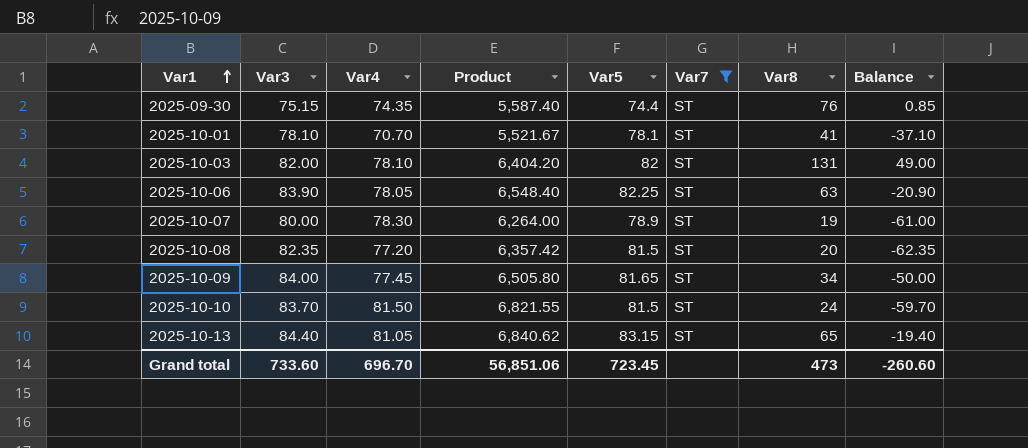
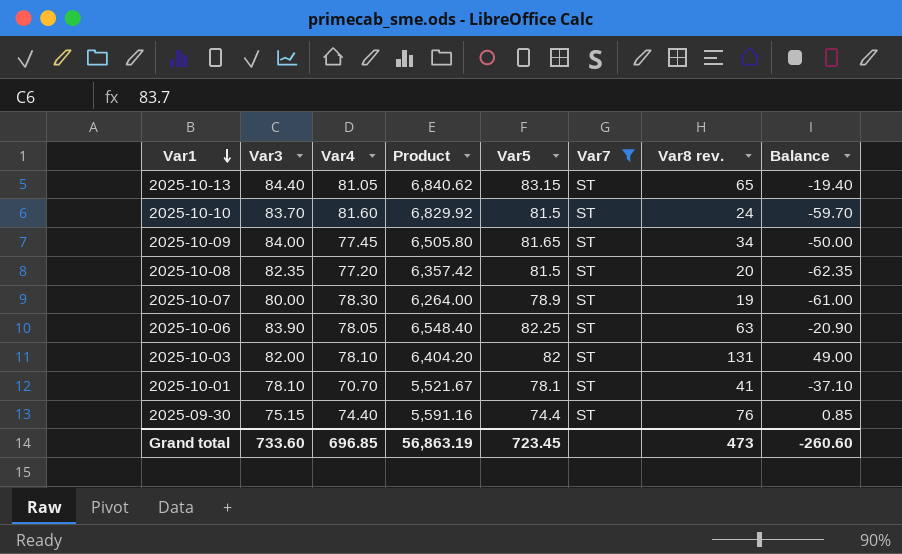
row order: Var1 ascending -> Var1 descending
column name: Var8 -> Var8 rev.
2025-10-10 | Var4: 81.50 -> 81.60
2025-10-10 | Product: 6,821.55 -> 6,829.92
2025-09-30 | Var4: 74.35 -> 74.40
2025-09-30 | Product: 5,587.40 -> 5,591.16
Grand total | Var4: 696.70 -> 696.85
Grand total | Product: 56,851.06 -> 56,863.19

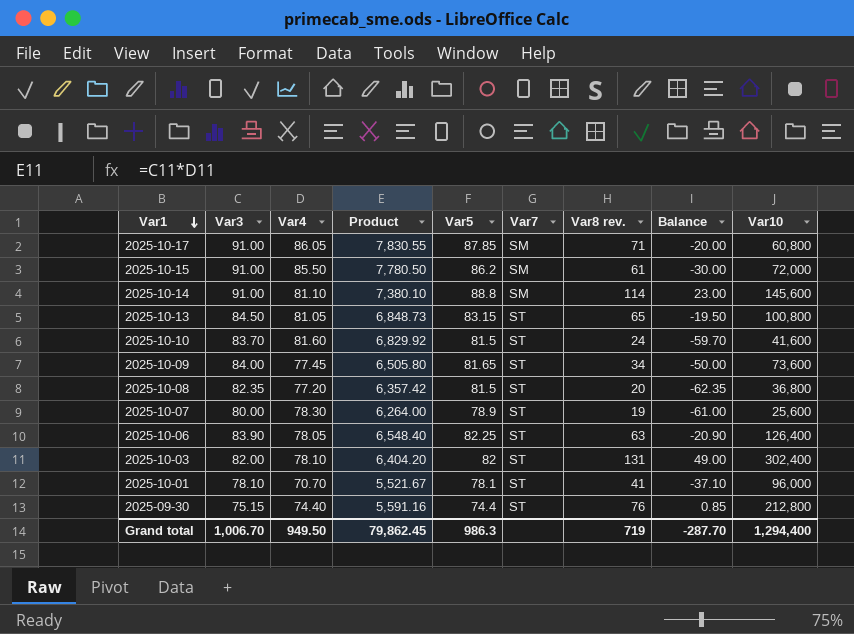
filter: Var7 = ST -> none
column Var10 | position: none -> 9
2025-10-13 | Var3: 84.40 -> 84.50
2025-10-13 | Product: 6,840.62 -> 6,848.73
2025-10-13 | Balance: -19.40 -> -19.50
Grand total | Var3: 733.60 -> 1,006.70
Grand total | Var4: 696.85 -> 949.50
Grand total | Product: 56,863.19 -> 79,862.45
Grand total | Var5: 723.45 -> 986.3
Grand total | Var8 rev.: 473 -> 719
Grand total | Balance: -260.60 -> -287.70

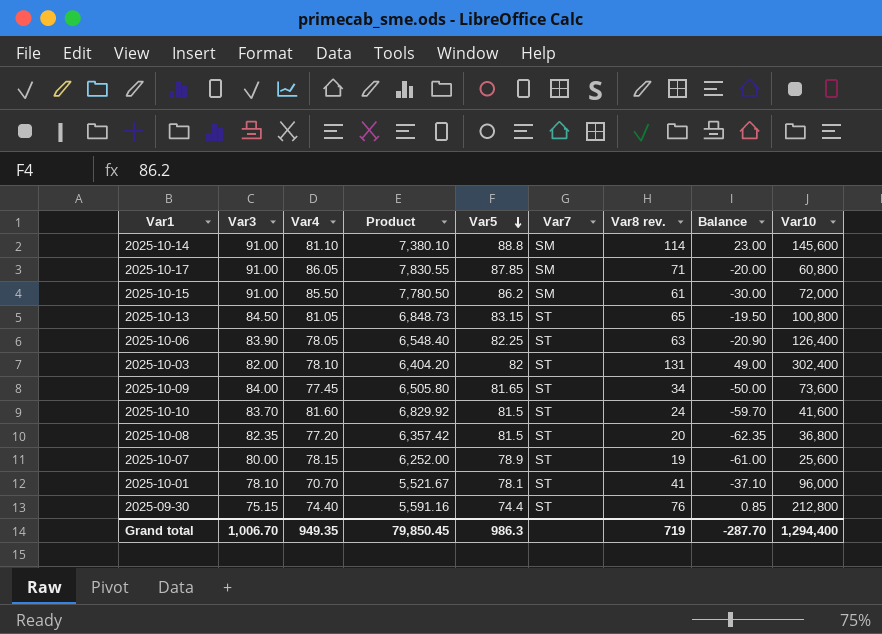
row order: Var1 descending -> Var5 descending
2025-10-07 | Var4: 78.30 -> 78.15
2025-10-07 | Product: 6,264.00 -> 6,252.00
Grand total | Var4: 949.50 -> 949.35
Grand total | Product: 79,862.45 -> 79,850.45

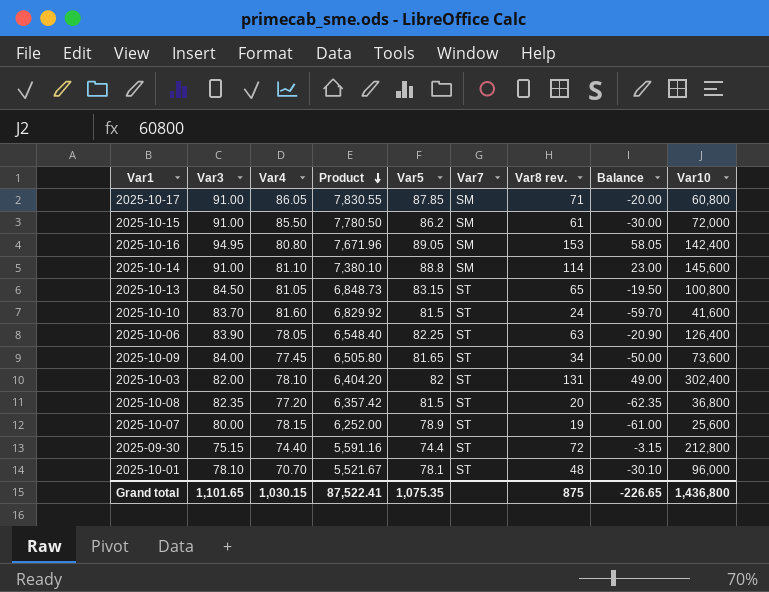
row order: Var5 descending -> Product descending
row 2025-10-16: none -> 94.95 | 80.80 | 7,671.96 | 89.05 | SM | 153 | 58.05 | 142,400
2025-09-30 | Var8 rev.: 76 -> 72
2025-09-30 | Balance: 0.85 -> -3.15
2025-10-01 | Var8 rev.: 41 -> 48
2025-10-01 | Balance: -37.10 -> -30.10
Grand total | Var3: 1,006.70 -> 1,101.65
Grand total | Var4: 949.35 -> 1,030.15
Grand total | Product: 79,850.45 -> 87,522.41
Grand total | Var5: 986.3 -> 1,075.35
Grand total | Var8 rev.: 719 -> 875
Grand total | Balance: -287.70 -> -226.65
Grand total | Var10: 1,294,400 -> 1,436,800

